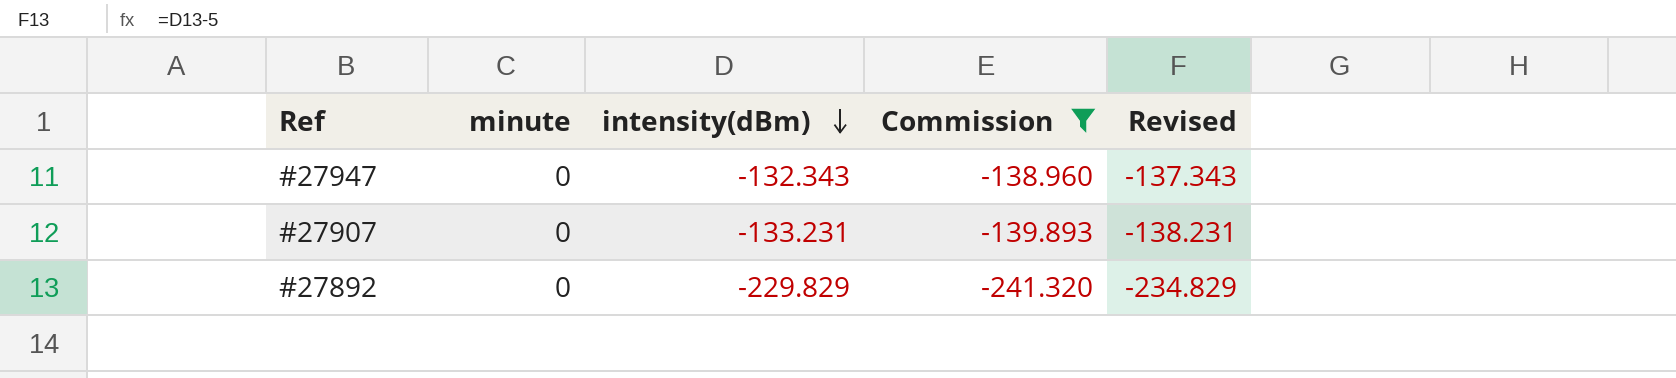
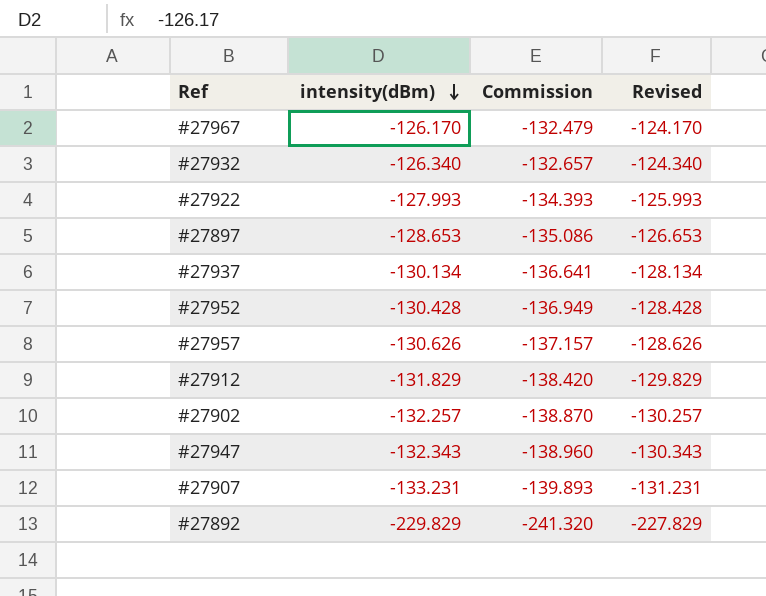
filter: Commission <= -138.960 -> none
column minute | position: 2 -> none
column Revised | formula: [intensity(dBm)] - 5 -> [intensity(dBm)] + 2

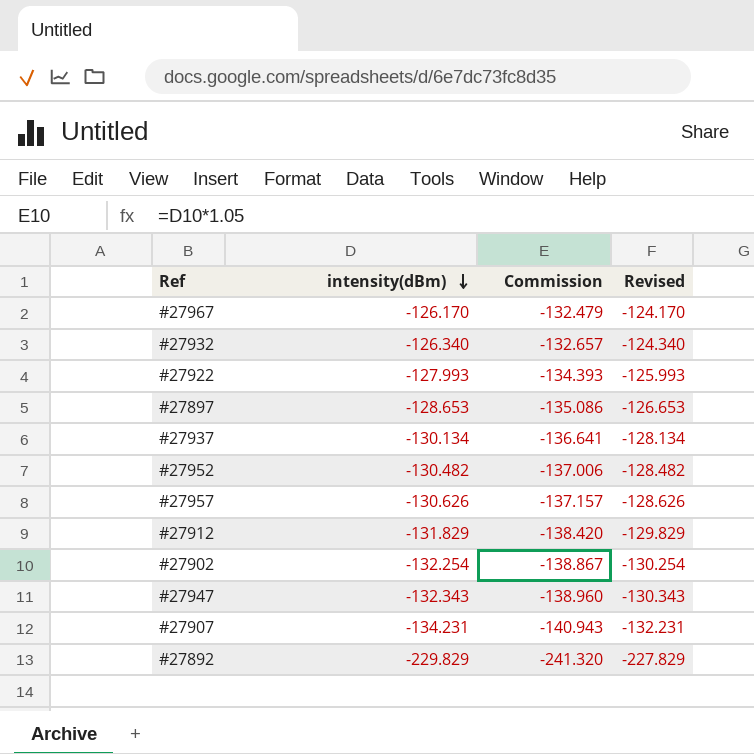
#27952 | intensity(dBm): -130.428 -> -130.482
#27952 | Commission: -136.949 -> -137.006
#27952 | Revised: -128.428 -> -128.482
#27902 | intensity(dBm): -132.257 -> -132.254
#27902 | Commission: -138.870 -> -138.867
#27902 | Revised: -130.257 -> -130.254
#27907 | intensity(dBm): -133.231 -> -134.231
#27907 | Commission: -139.893 -> -140.943
#27907 | Revised: -131.231 -> -132.231

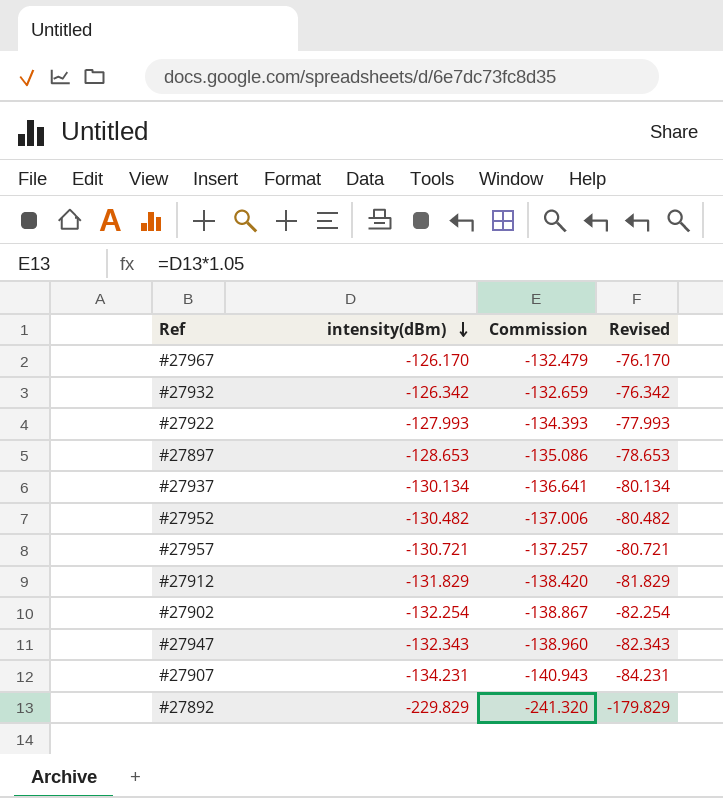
column Revised | formula: [intensity(dBm)] + 2 -> [intensity(dBm)] + 50
#27932 | intensity(dBm): -126.340 -> -126.342
#27932 | Commission: -132.657 -> -132.659
#27957 | intensity(dBm): -130.626 -> -130.721
#27957 | Commission: -137.157 -> -137.257

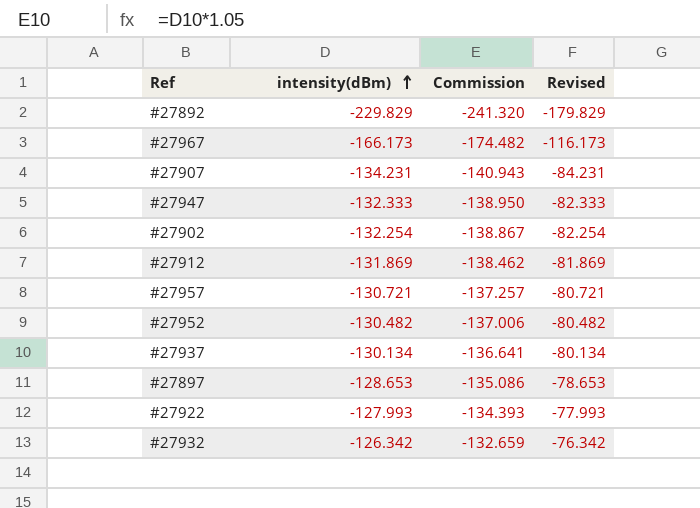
row order: intensity(dBm) descending -> intensity(dBm) ascending
#27967 | intensity(dBm): -126.170 -> -166.173
#27967 | Commission: -132.479 -> -174.482
#27967 | Revised: -76.170 -> -116.173
#27947 | intensity(dBm): -132.343 -> -132.333
#27947 | Commission: -138.960 -> -138.950
#27947 | Revised: -82.343 -> -82.333
#27912 | intensity(dBm): -131.829 -> -131.869
#27912 | Commission: -138.420 -> -138.462
#27912 | Revised: -81.829 -> -81.869

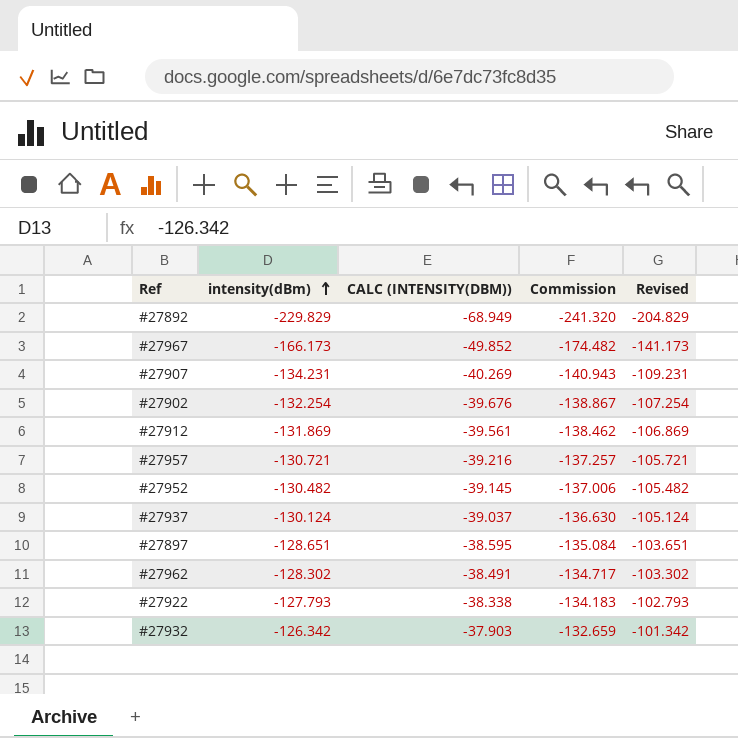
column CALC (INTENSITY(DBM)) | formula: none -> [intensity(dBm)] * 0.3
column Revised | formula: [intensity(dBm)] + 50 -> [intensity(dBm)] + 25
row #27947: -132.333 | -138.950 | -82.333 -> none
#27937 | intensity(dBm): -130.134 -> -130.124
#27937 | Commission: -136.641 -> -136.630
#27897 | intensity(dBm): -128.653 -> -128.651
#27897 | Commission: -135.086 -> -135.084
row #27962: none -> -128.302 | -38.491 | -134.717 | -103.302
#27922 | intensity(dBm): -127.993 -> -127.793
#27922 | Commission: -134.393 -> -134.183

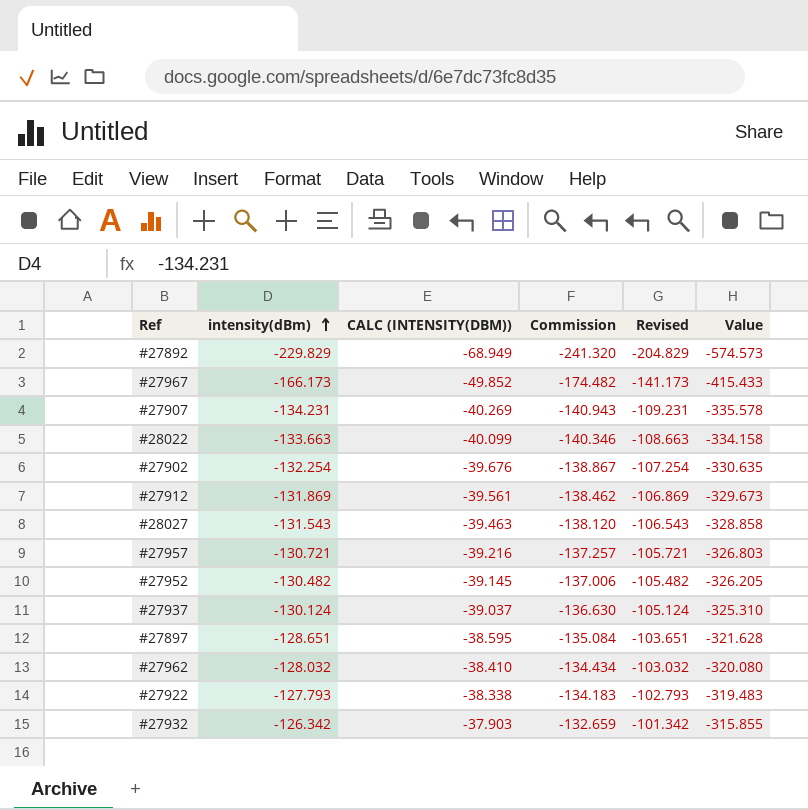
column Value | formula: none -> [intensity(dBm)] * 2.5
row #28022: none -> -133.663 | -40.099 | -140.346 | -108.663 | -334.158
row #28027: none -> -131.543 | -39.463 | -138.120 | -106.543 | -328.858
#27962 | intensity(dBm): -128.302 -> -128.032
#27962 | CALC (INTENSITY(DBM)): -38.491 -> -38.410
#27962 | Commission: -134.717 -> -134.434
#27962 | Revised: -103.302 -> -103.032

